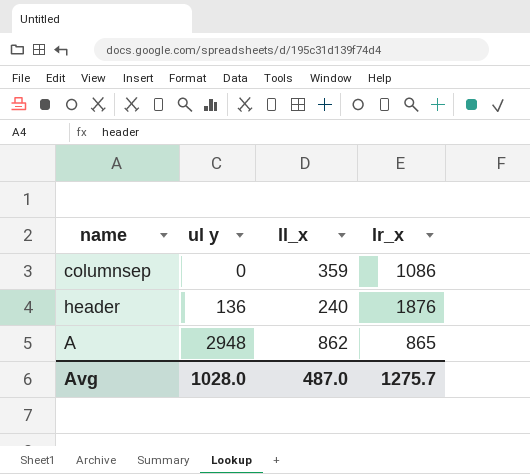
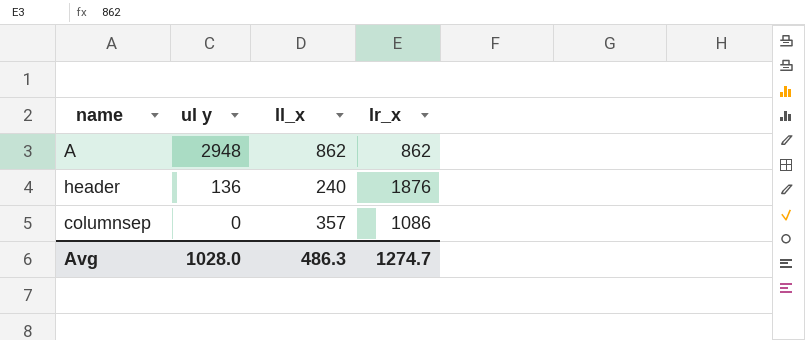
row order: ul y ascending -> ul y descending
A | lr_x: 865 -> 862
columnsep | ll_x: 359 -> 357
Avg | ll_x: 487.0 -> 486.3
Avg | lr_x: 1275.7 -> 1274.7

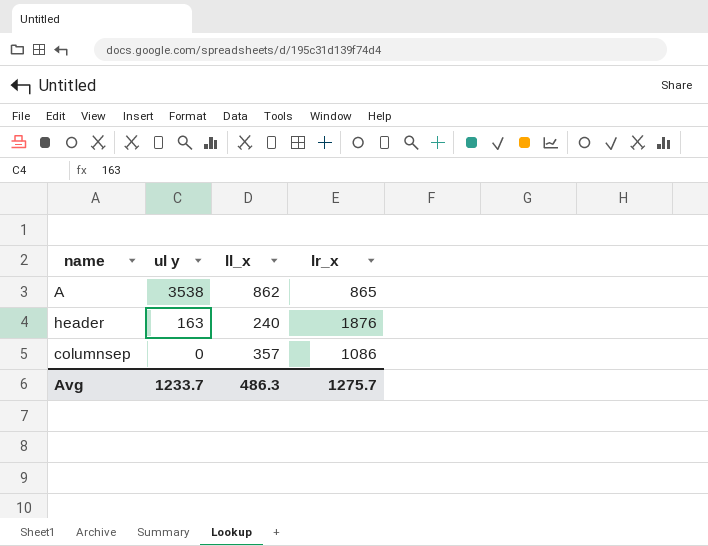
A | ul y: 2948 -> 3538
A | lr_x: 862 -> 865
header | ul y: 136 -> 163
Avg | ul y: 1028.0 -> 1233.7
Avg | lr_x: 1274.7 -> 1275.7

